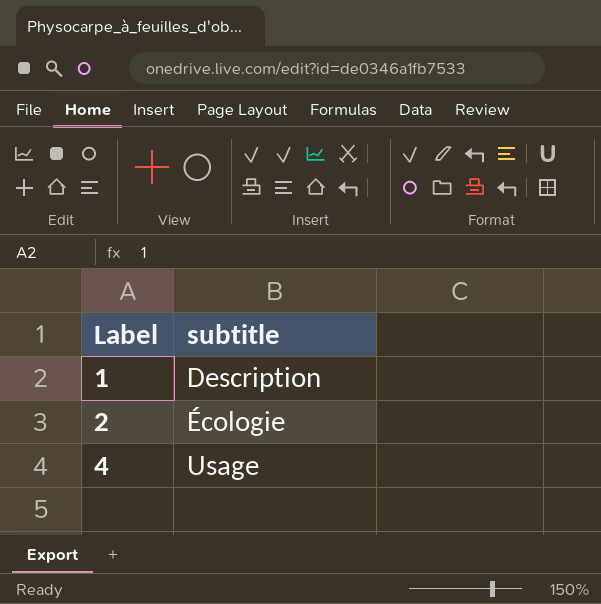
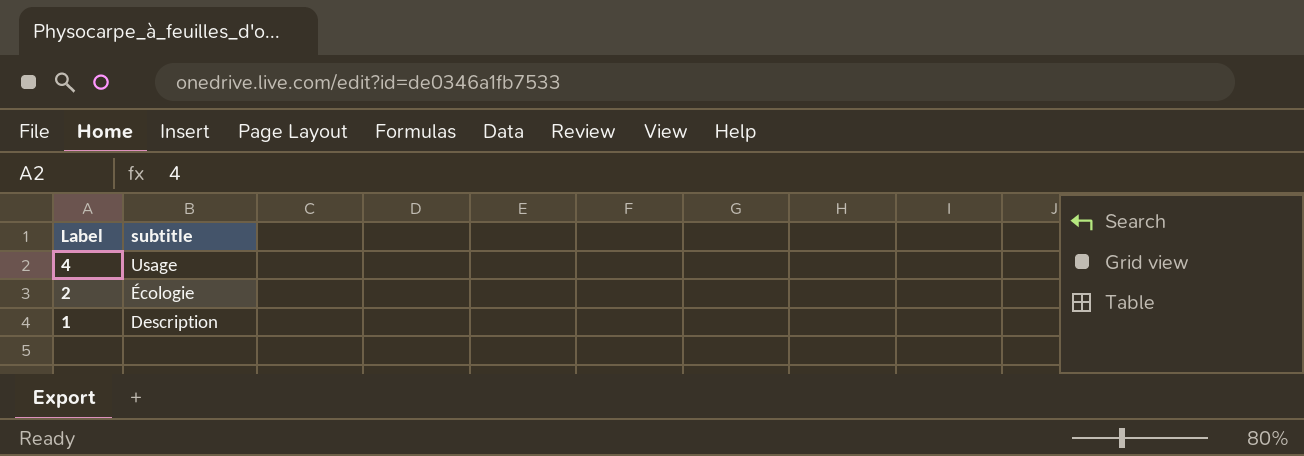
row order: Label ascending -> Label descending

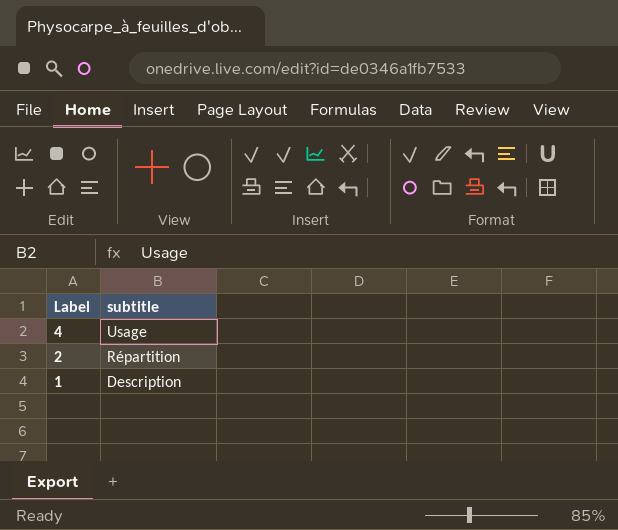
2 | subtitle: Écologie -> Répartition

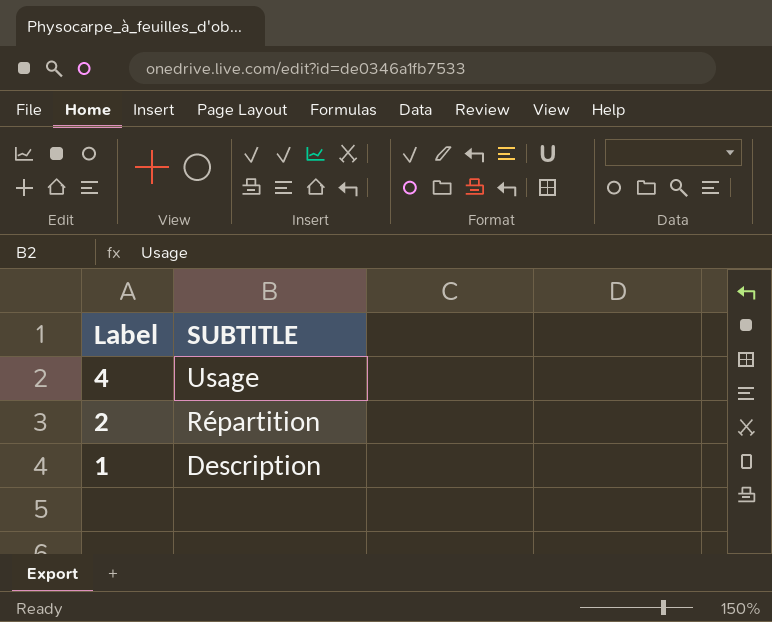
column name: subtitle -> SUBTITLE

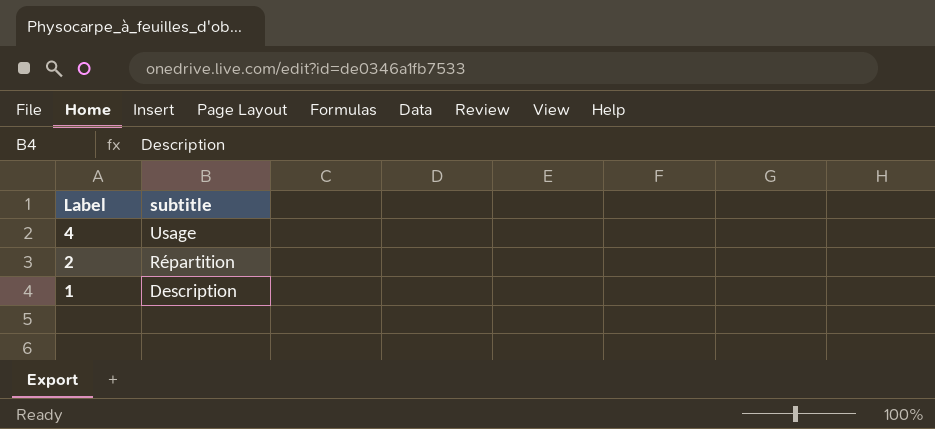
column name: SUBTITLE -> subtitle

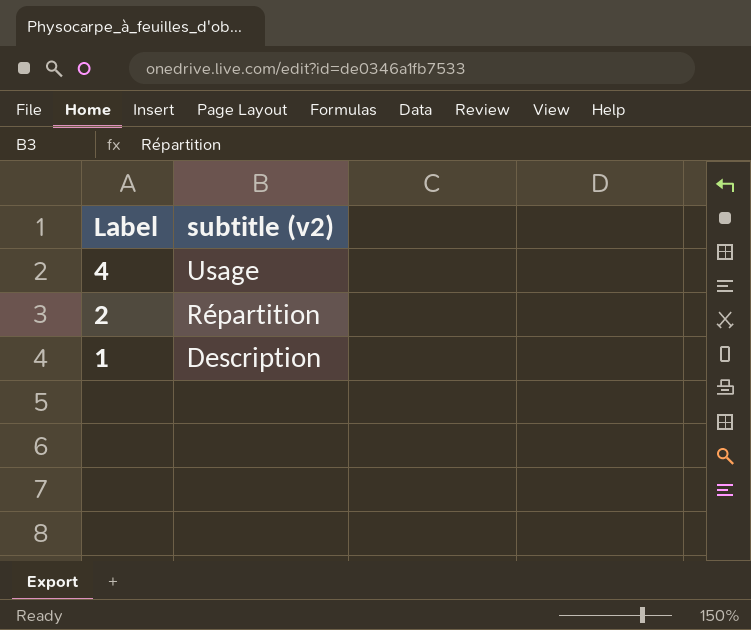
column name: subtitle -> subtitle (v2)

